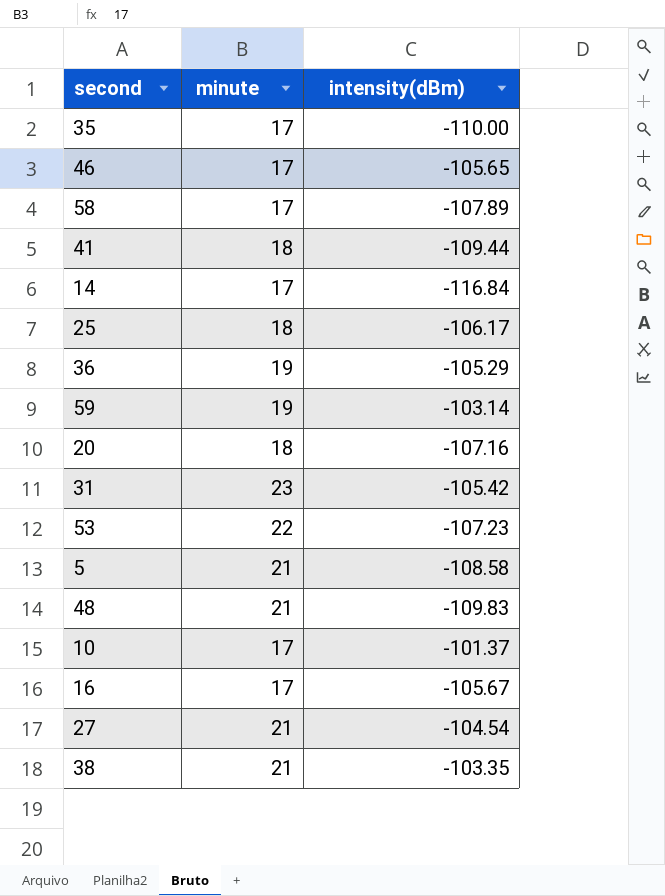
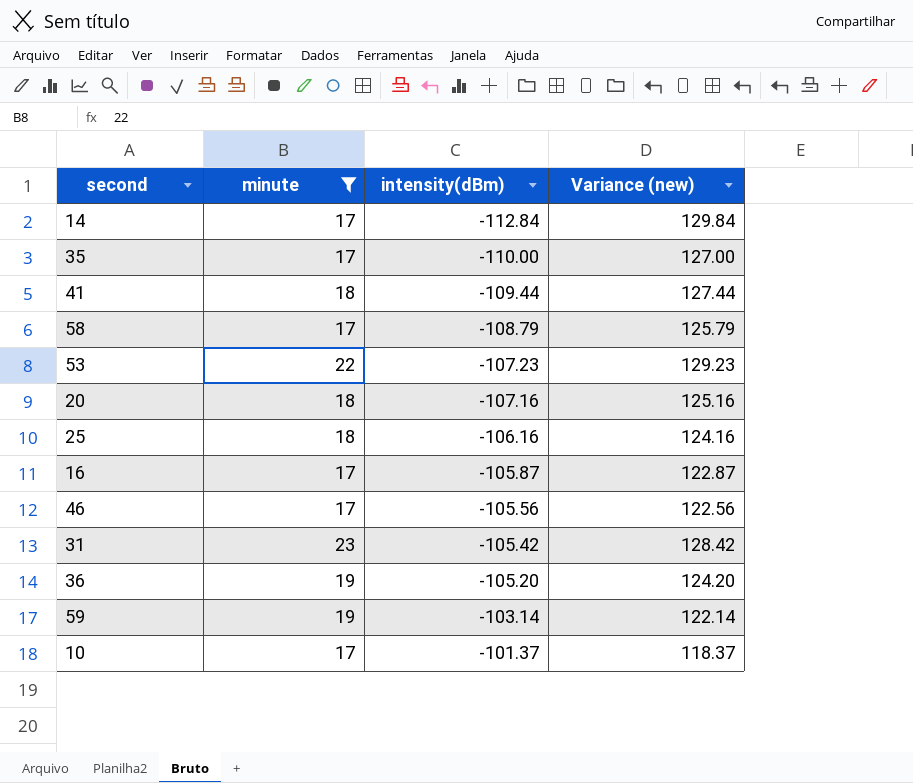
filter: none -> minute != 21
row order: none -> intensity(dBm) ascending
column Variance (new) | formula: none -> [minute] - [intensity(dBm)]
14 | intensity(dBm): -116.84 -> -112.84
58 | intensity(dBm): -107.89 -> -108.79
25 | intensity(dBm): -106.17 -> -106.16
16 | intensity(dBm): -105.67 -> -105.87
46 | intensity(dBm): -105.65 -> -105.56
36 | intensity(dBm): -105.29 -> -105.20

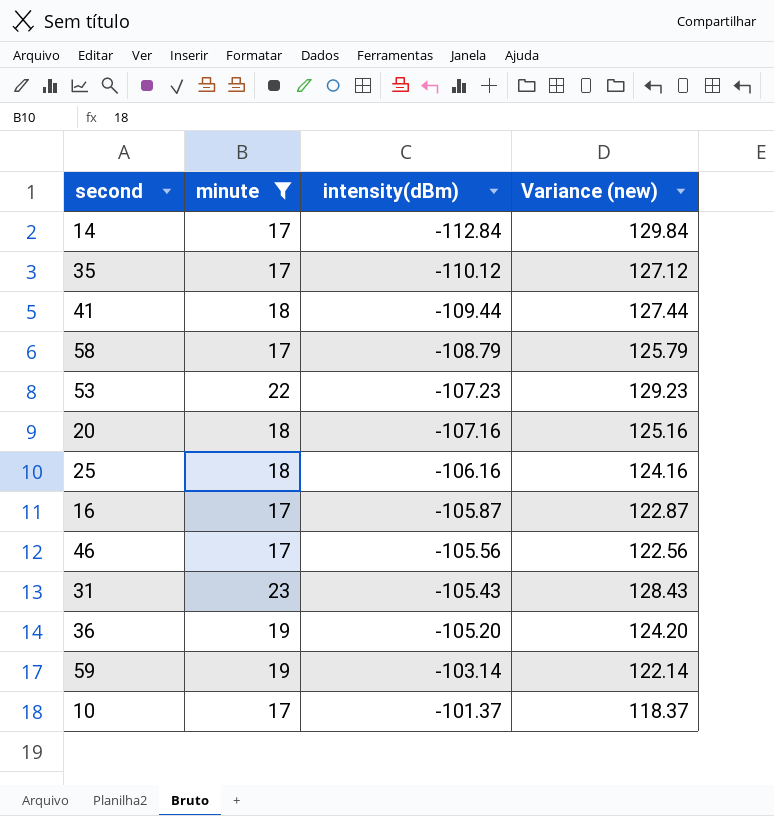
35 | intensity(dBm): -110.00 -> -110.12
35 | Variance (new): 127.00 -> 127.12
31 | intensity(dBm): -105.42 -> -105.43
31 | Variance (new): 128.42 -> 128.43

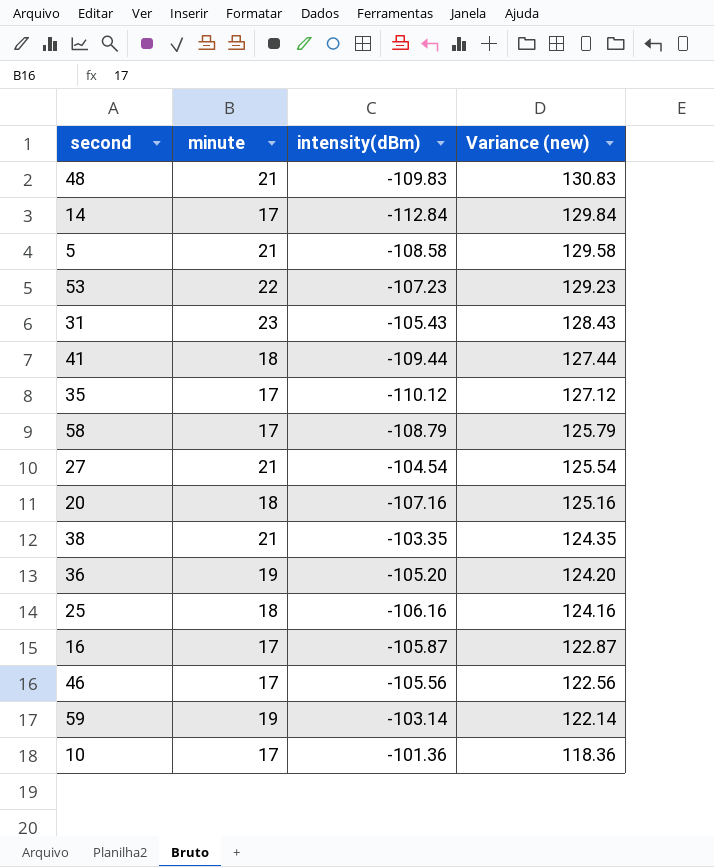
filter: minute != 21 -> none
row order: intensity(dBm) ascending -> Variance (new) descending
10 | intensity(dBm): -101.37 -> -101.36
10 | Variance (new): 118.37 -> 118.36

